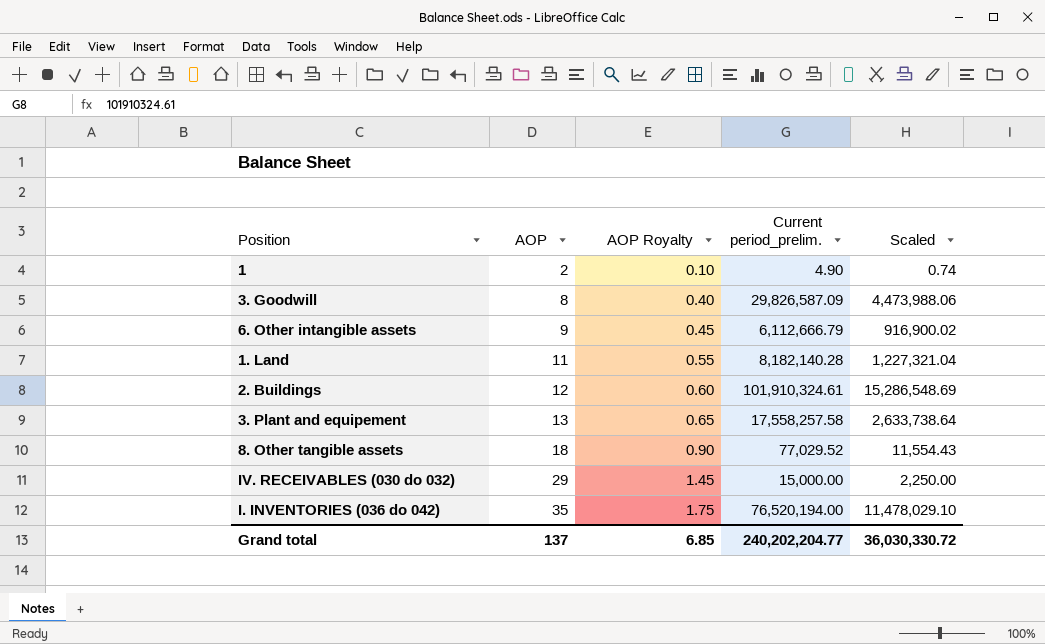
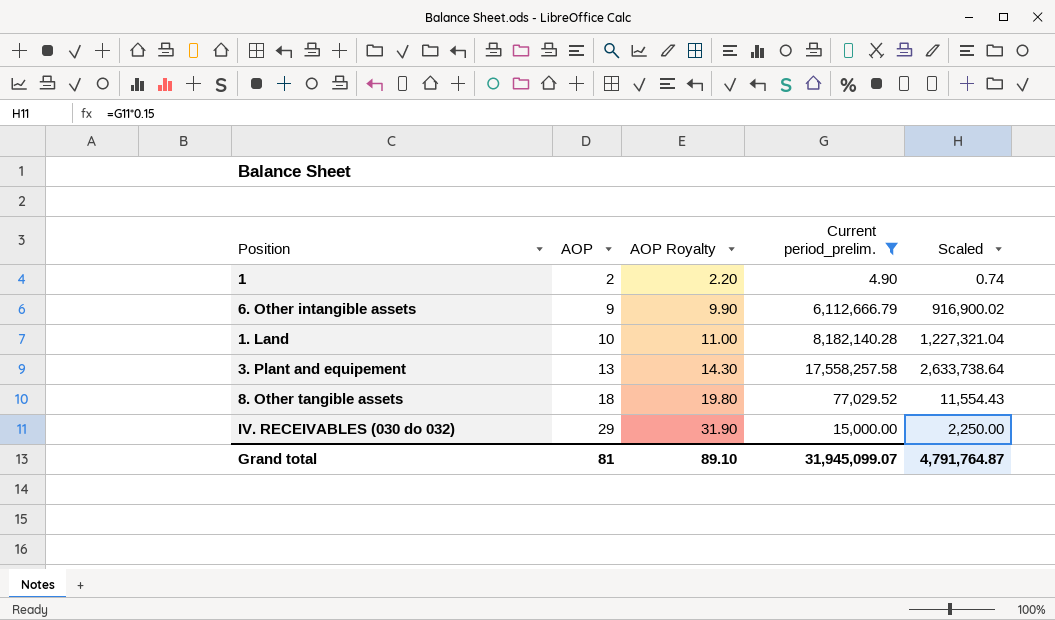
filter: none -> Current period_prelim. <= 17,558,257.58
column AOP Royalty | formula: [AOP] * 0.05 -> [AOP] * 1.1
1. Land | AOP: 11 -> 10
Grand total | AOP: 137 -> 81
Grand total | AOP Royalty: 6.85 -> 89.10
Grand total | Current period_prelim.: 240,202,204.77 -> 31,945,099.07
Grand total | Scaled: 36,030,330.72 -> 4,791,764.87

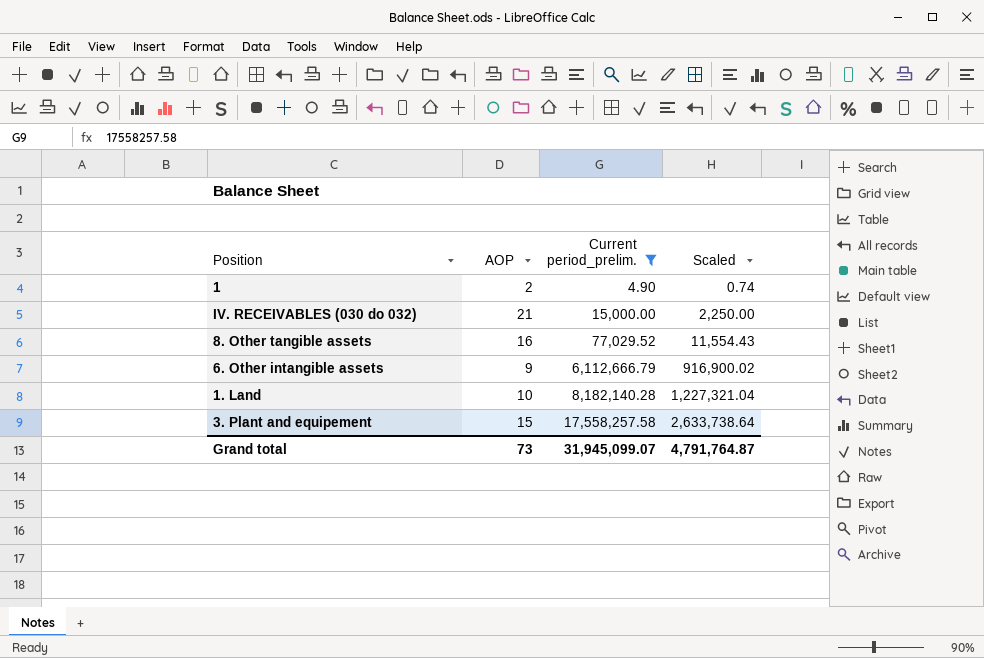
row order: AOP ascending -> Current period_prelim. ascending
column AOP Royalty | formula: [AOP] * 1.1 -> none
IV. RECEIVABLES (030 do 032) | AOP: 29 -> 21
8. Other tangible assets | AOP: 18 -> 16
3. Plant and equipement | AOP: 13 -> 15
Grand total | AOP: 81 -> 73

